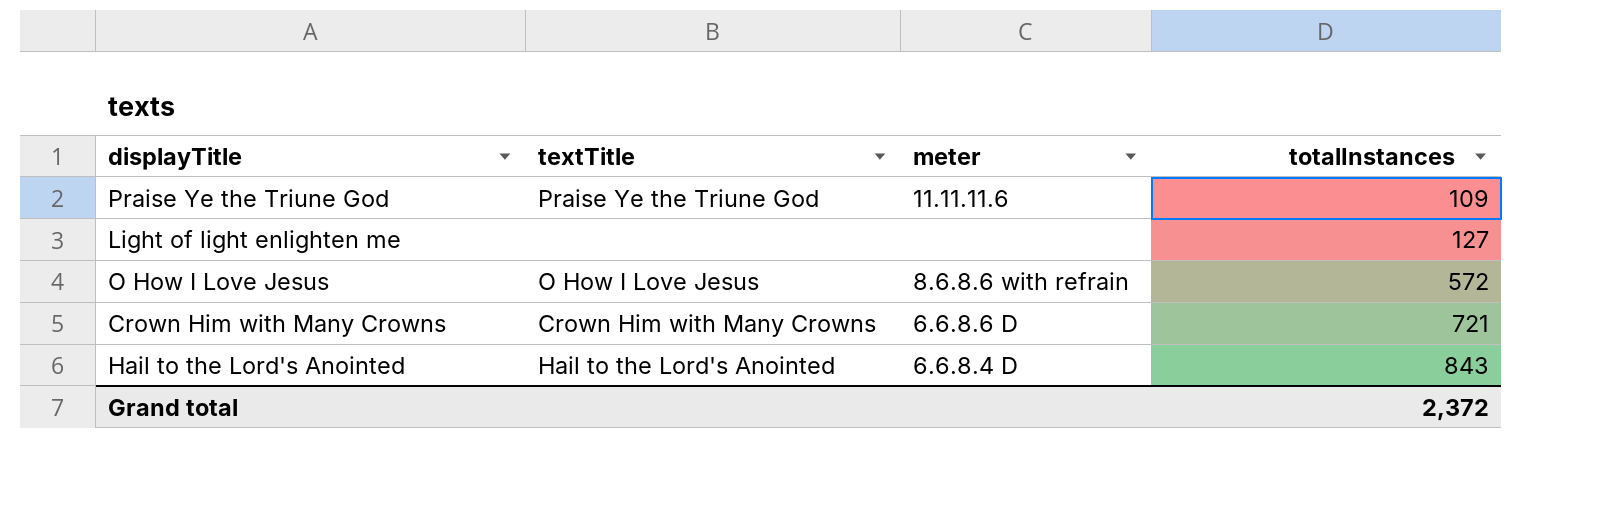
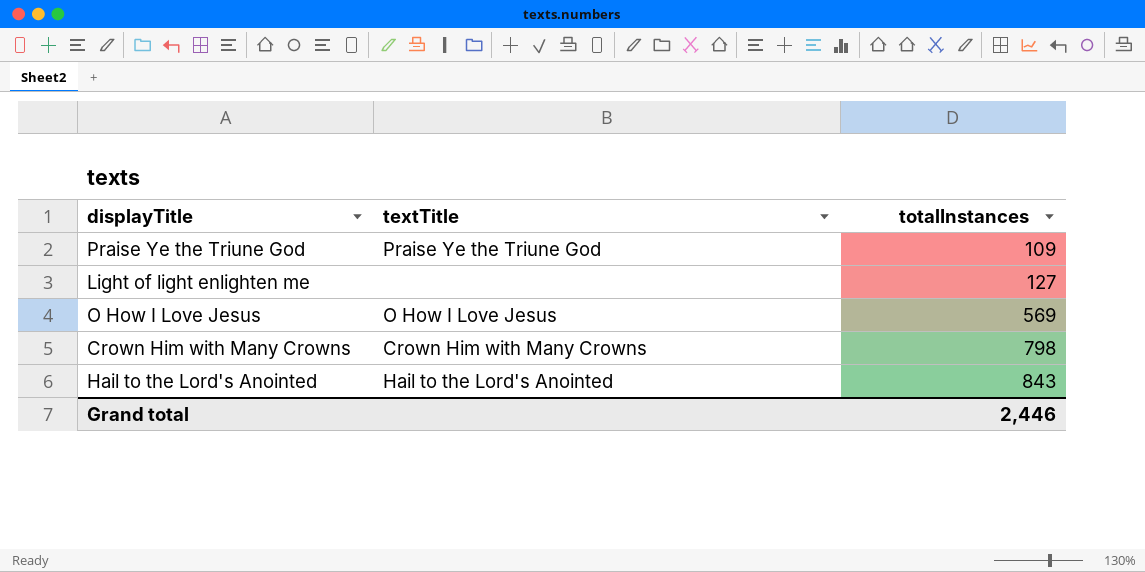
column meter | position: 3 -> none
O How I Love Jesus | totalInstances: 572 -> 569
Crown Him with Many Crowns | totalInstances: 721 -> 798
Grand total | totalInstances: 2,372 -> 2,446

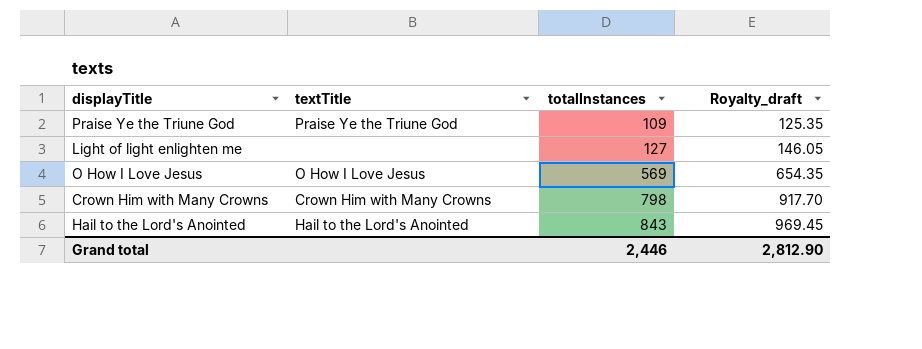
column Royalty_draft | formula: none -> [totalInstances] * 1.15

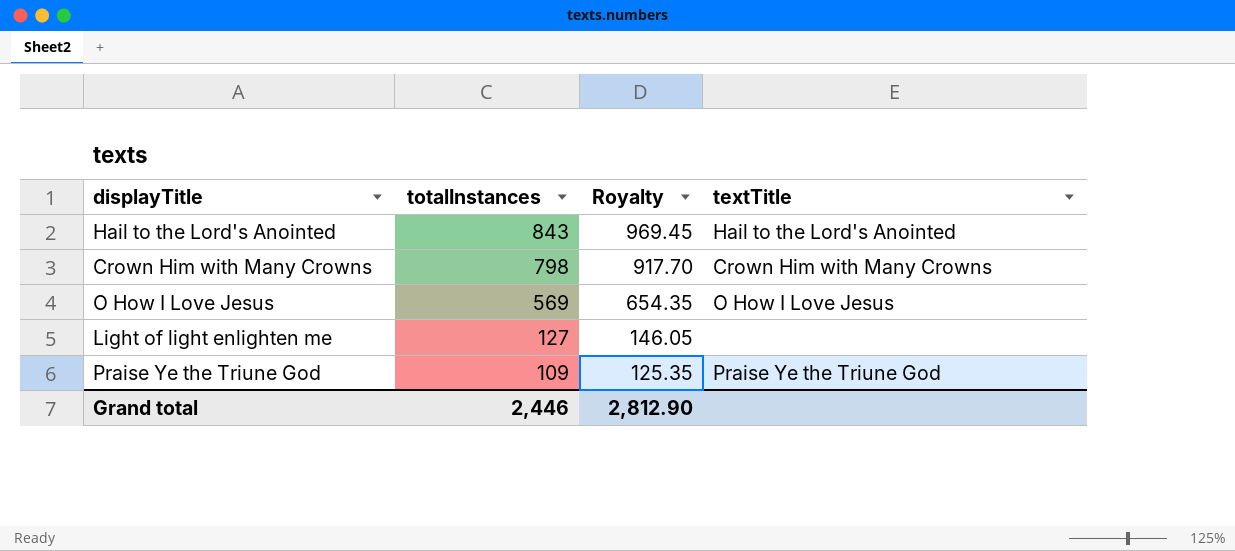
row order: totalInstances ascending -> totalInstances descending
column name: Royalty_draft -> Royalty
column textTitle | position: 2 -> 4

